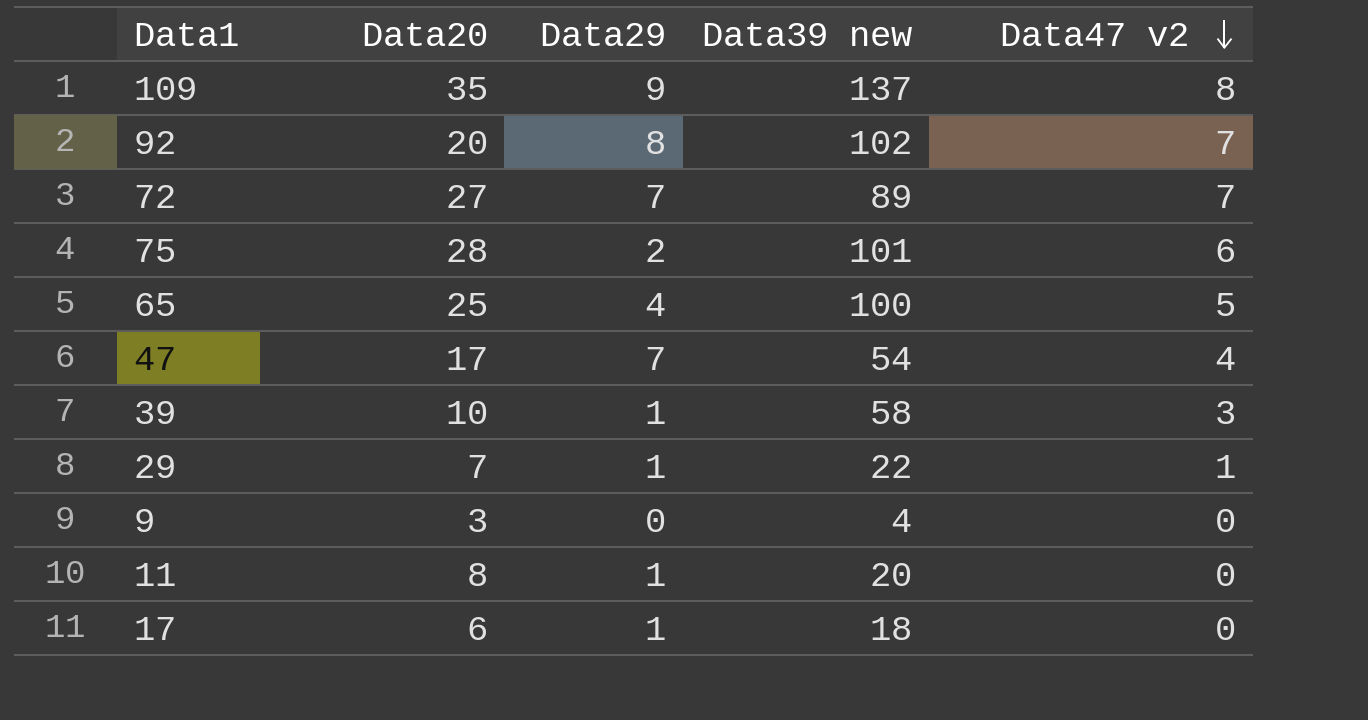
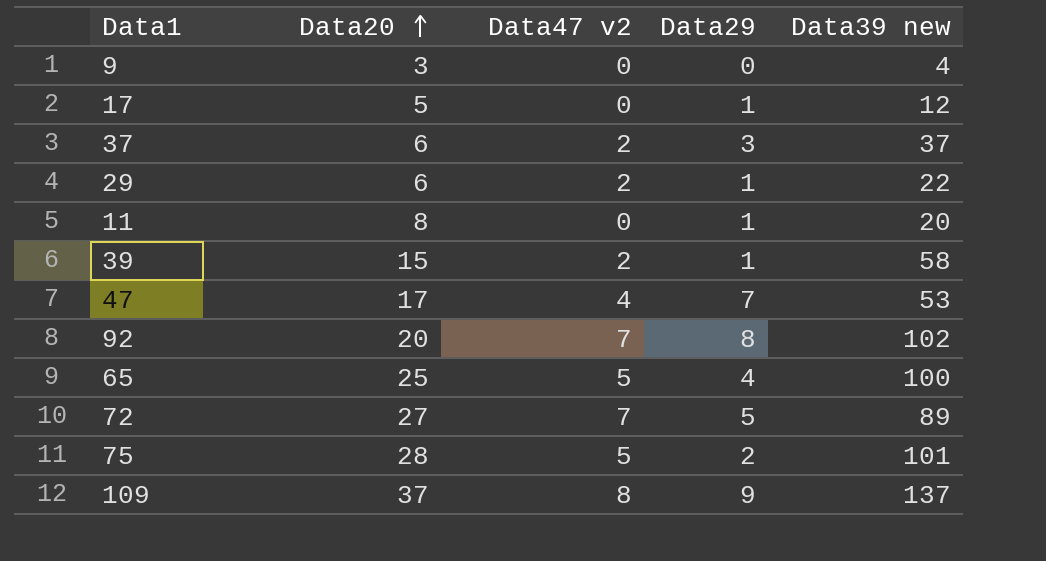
row order: Data47 v2 descending -> Data20 ascending
column Data47 v2 | position: 5 -> 3
17 | Data20: 6 -> 5
17 | Data39 new: 18 -> 12
row 37: none -> 6 | 2 | 3 | 37
29 | Data20: 7 -> 6
29 | Data47 v2: 1 -> 2
39 | Data20: 10 -> 15
39 | Data47 v2: 3 -> 2
47 | Data39 new: 54 -> 53
72 | Data29: 7 -> 5
75 | Data47 v2: 6 -> 5
109 | Data20: 35 -> 37

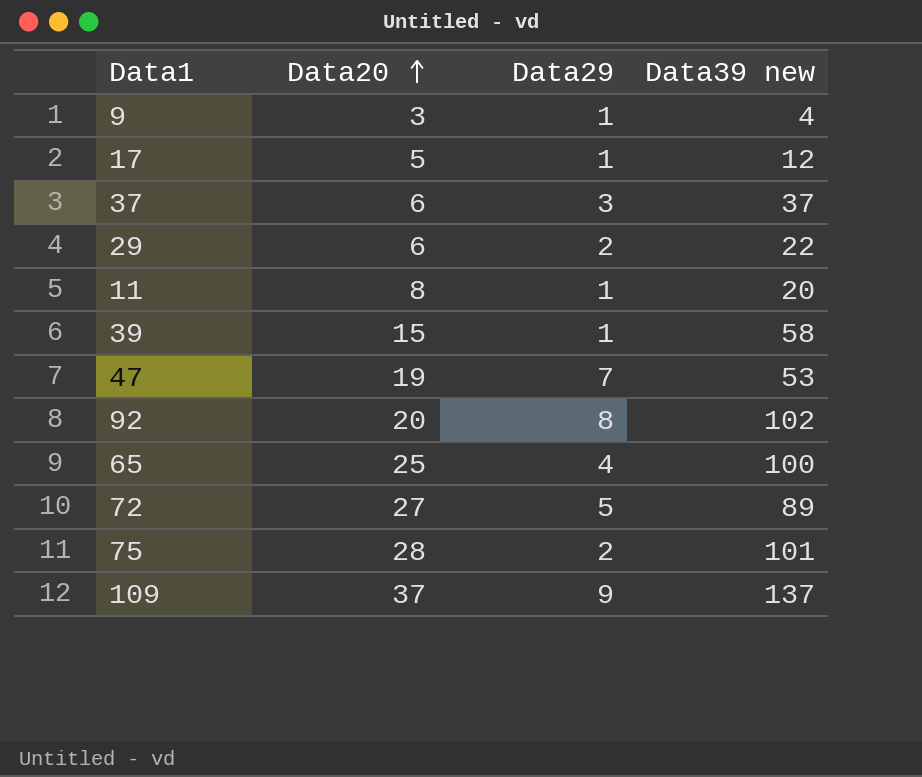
column Data47 v2 | position: 3 -> none
9 | Data29: 0 -> 1
29 | Data29: 1 -> 2
47 | Data20: 17 -> 19

